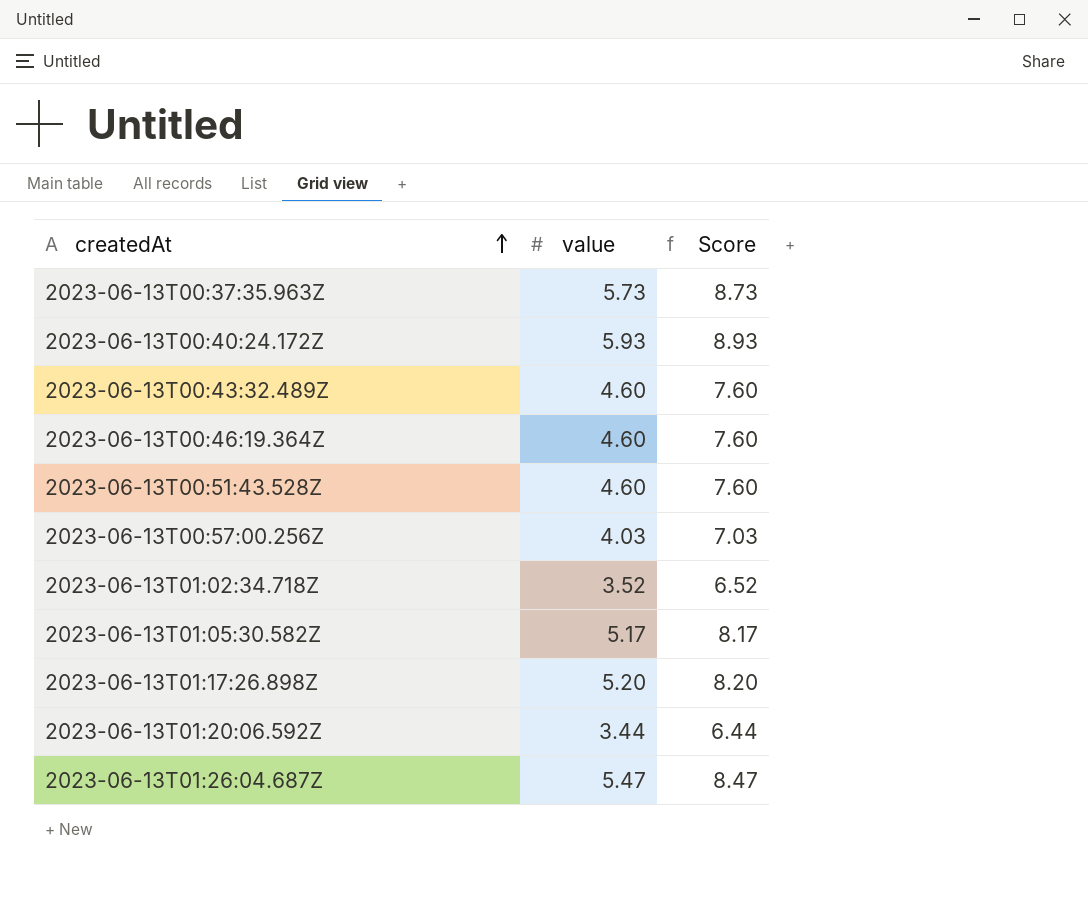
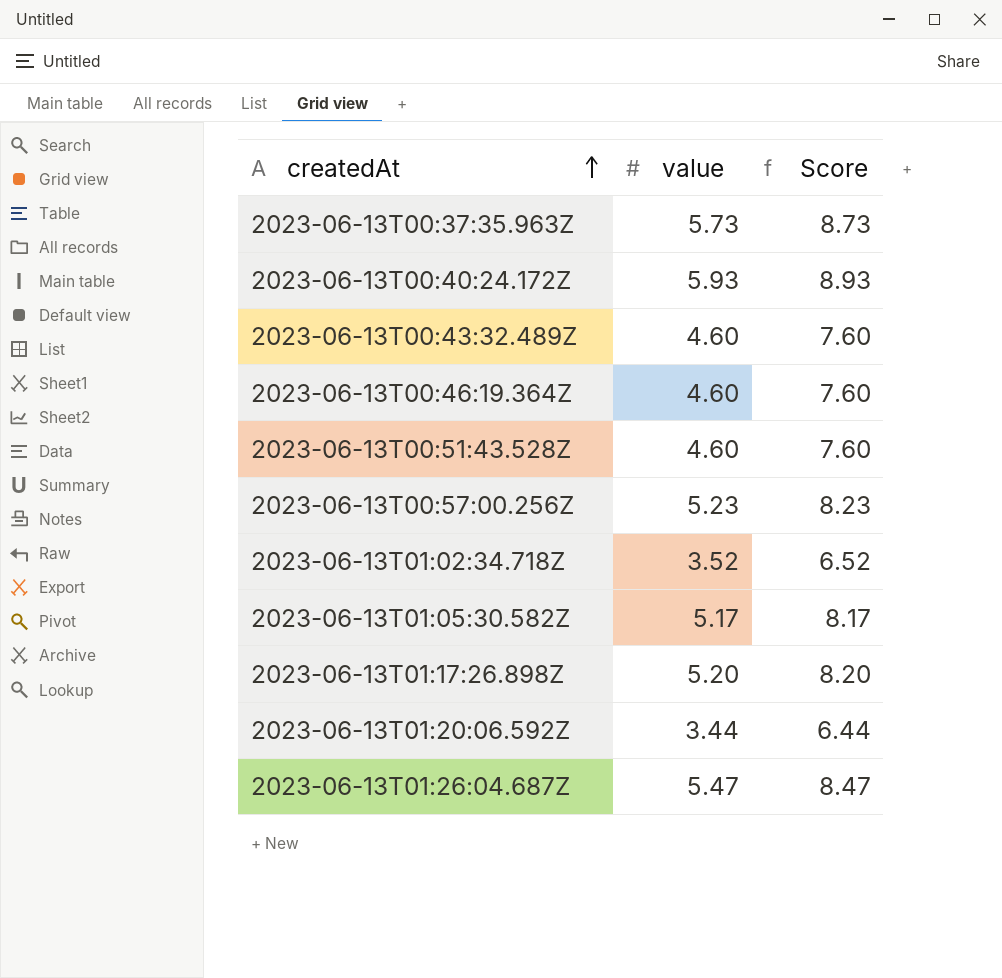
2023-06-13T00:57:00.256Z | value: 4.03 -> 5.23
2023-06-13T00:57:00.256Z | Score: 7.03 -> 8.23

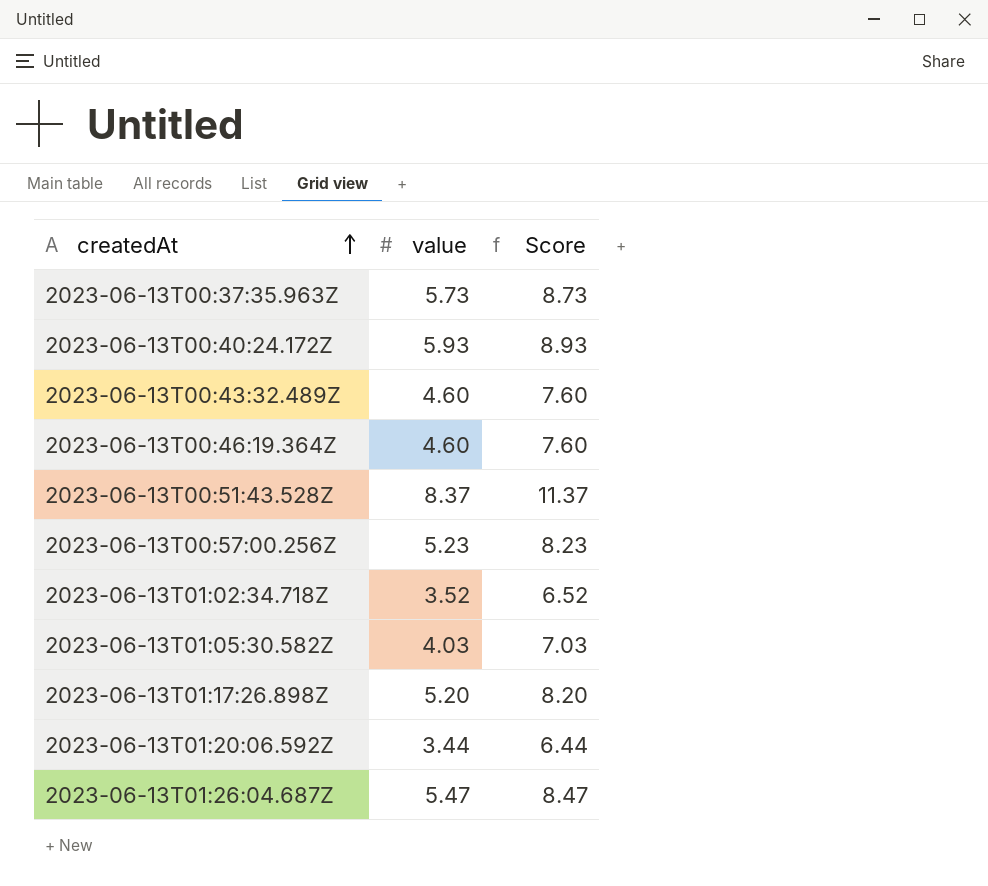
2023-06-13T00:51:43.528Z | value: 4.60 -> 8.37
2023-06-13T00:51:43.528Z | Score: 7.60 -> 11.37
2023-06-13T01:05:30.582Z | value: 5.17 -> 4.03
2023-06-13T01:05:30.582Z | Score: 8.17 -> 7.03

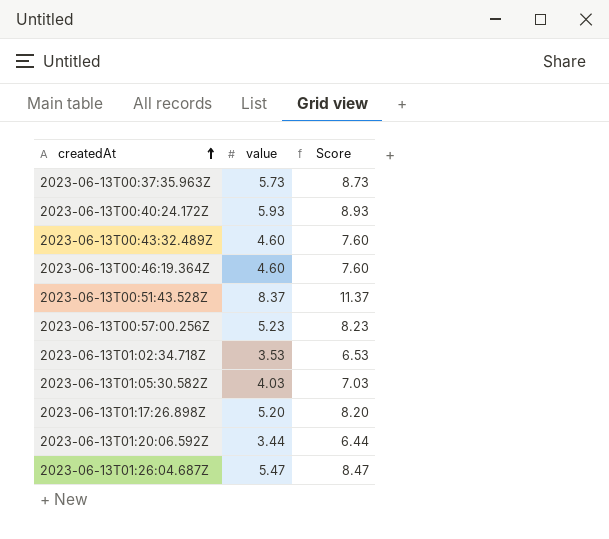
2023-06-13T01:02:34.718Z | value: 3.52 -> 3.53
2023-06-13T01:02:34.718Z | Score: 6.52 -> 6.53

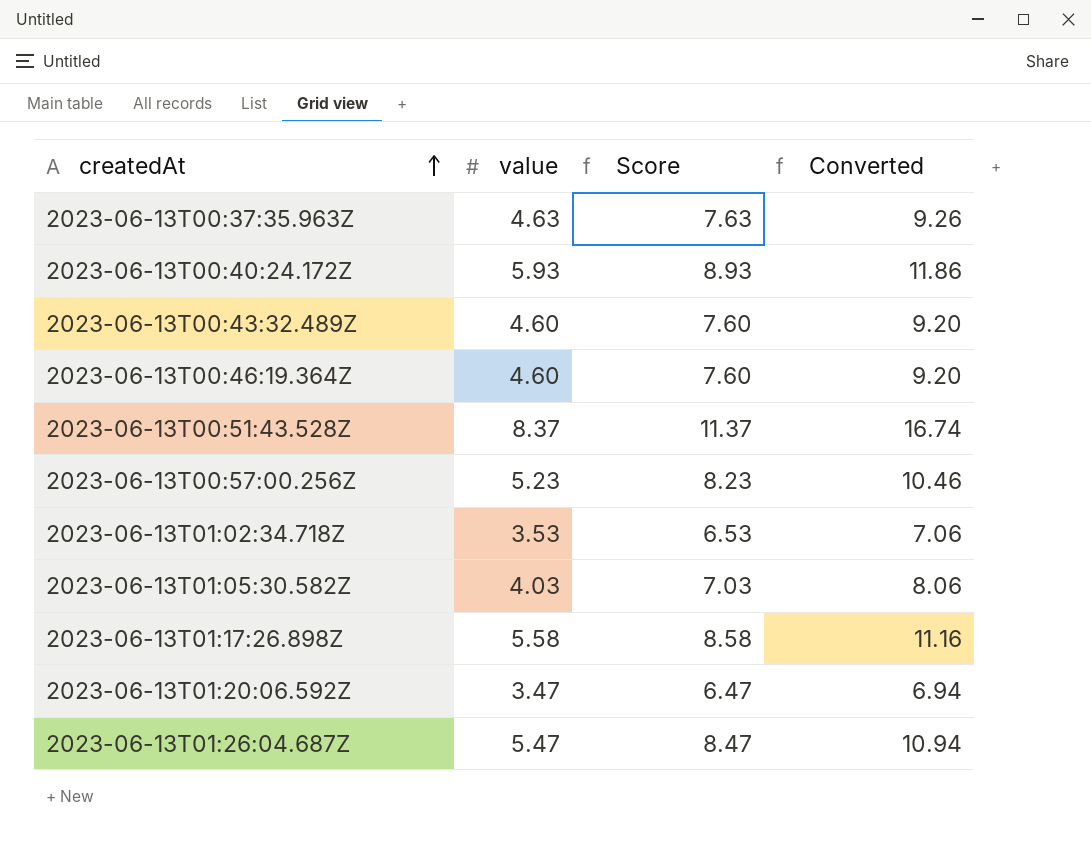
column Converted | formula: none -> [value] * 2
2023-06-13T00:37:35.963Z | value: 5.73 -> 4.63
2023-06-13T00:37:35.963Z | Score: 8.73 -> 7.63
2023-06-13T01:17:26.898Z | value: 5.20 -> 5.58
2023-06-13T01:17:26.898Z | Score: 8.20 -> 8.58
2023-06-13T01:20:06.592Z | value: 3.44 -> 3.47
2023-06-13T01:20:06.592Z | Score: 6.44 -> 6.47

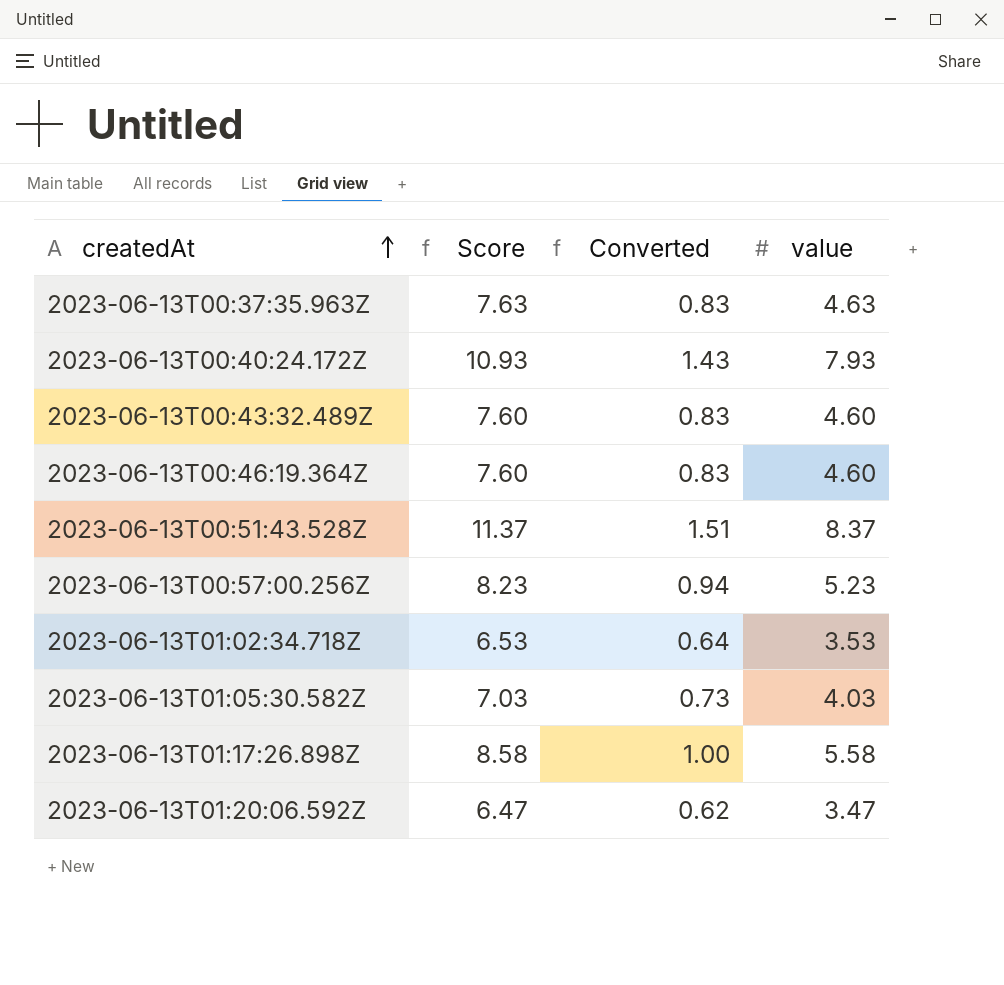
column Converted | formula: [value] * 2 -> [value] * 0.18
column value | position: 2 -> 4
row 2023-06-13T01:26:04.687Z: 5.47 | 8.47 | 10.94 -> none
2023-06-13T00:40:24.172Z | Score: 8.93 -> 10.93
2023-06-13T00:40:24.172Z | value: 5.93 -> 7.93

